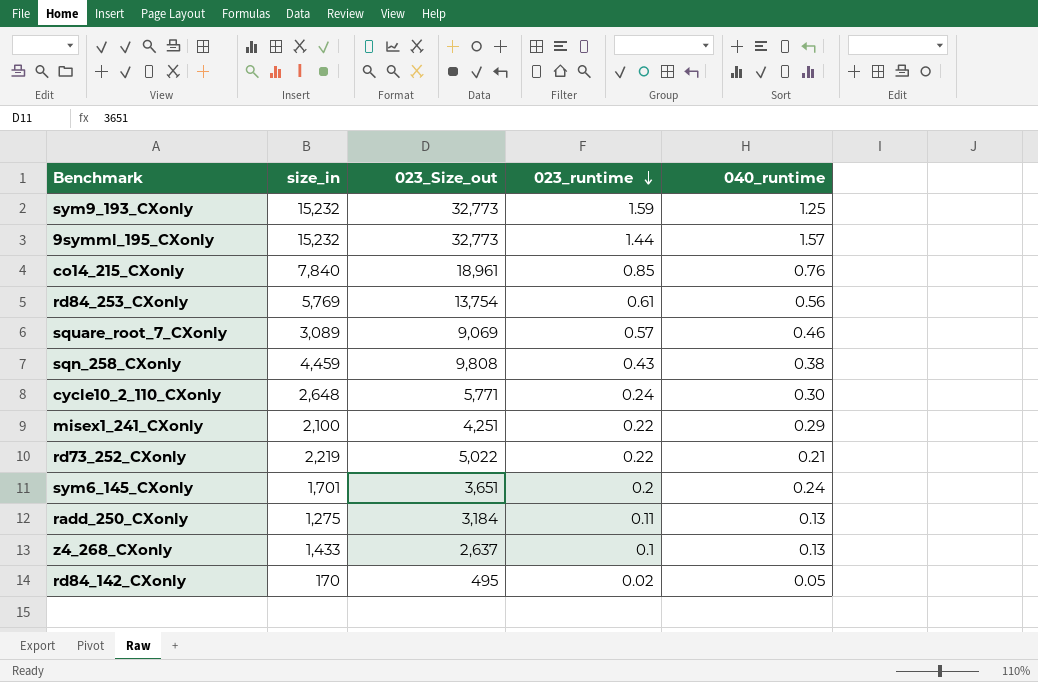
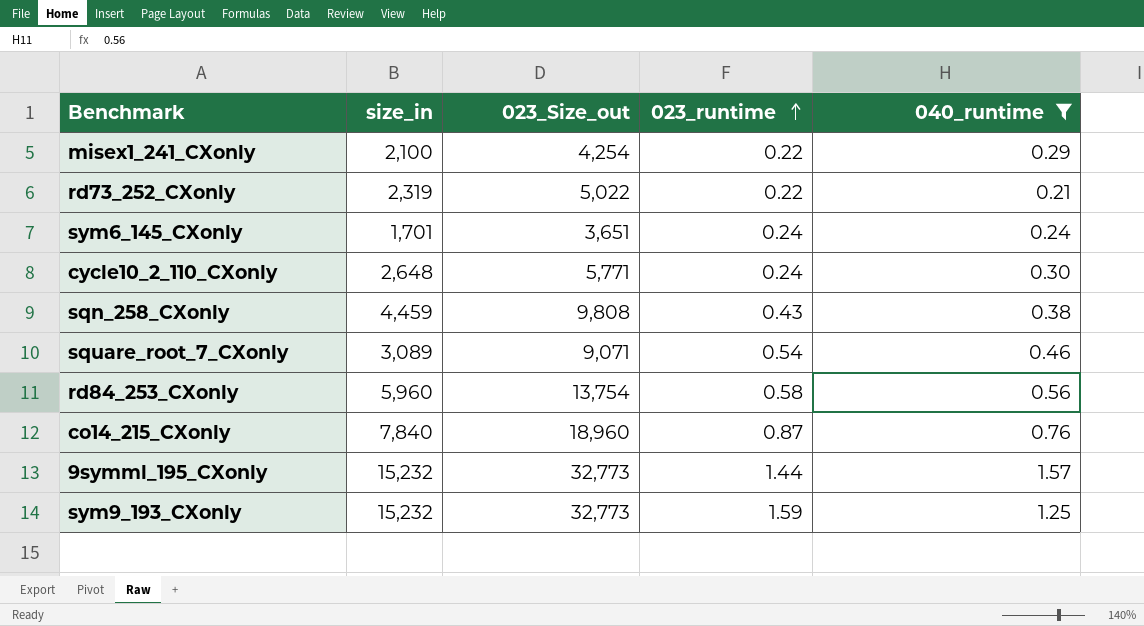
filter: none -> 040_runtime >= 0.21
row order: 023_runtime descending -> 023_runtime ascending
misex1_241_CXonly | 023_Size_out: 4,251 -> 4,254
rd73_252_CXonly | size_in: 2,219 -> 2,319
sym6_145_CXonly | 023_runtime: 0.2 -> 0.24
square_root_7_CXonly | 023_Size_out: 9,069 -> 9,071
square_root_7_CXonly | 023_runtime: 0.57 -> 0.54
rd84_253_CXonly | size_in: 5,769 -> 5,960
rd84_253_CXonly | 023_runtime: 0.61 -> 0.58
co14_215_CXonly | 023_Size_out: 18,961 -> 18,960
co14_215_CXonly | 023_runtime: 0.85 -> 0.87

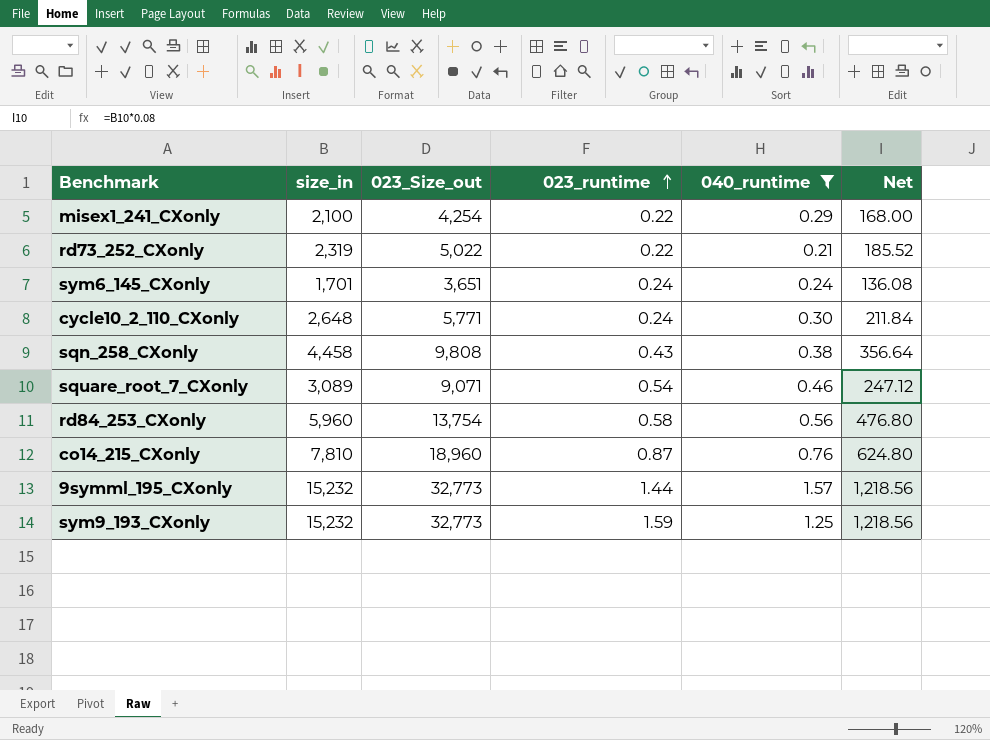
column Net | formula: none -> [size_in] * 0.08
sqn_258_CXonly | size_in: 4,459 -> 4,458
co14_215_CXonly | size_in: 7,840 -> 7,810

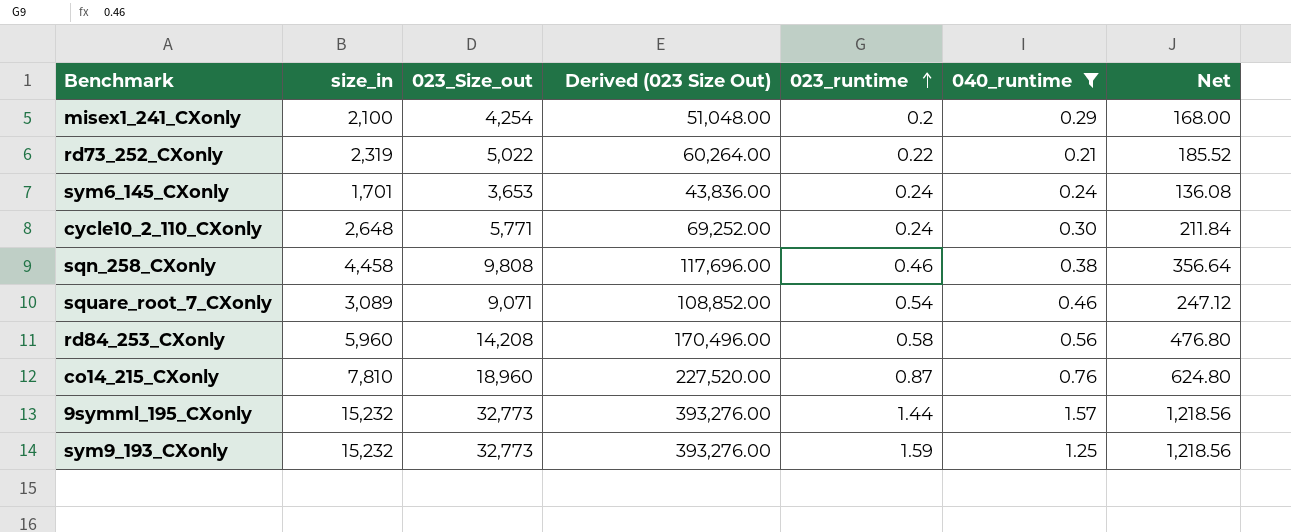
column Derived (023 Size Out) | formula: none -> [023_Size_out] * 12
misex1_241_CXonly | 023_runtime: 0.22 -> 0.2
sym6_145_CXonly | 023_Size_out: 3,651 -> 3,653
sqn_258_CXonly | 023_runtime: 0.43 -> 0.46
rd84_253_CXonly | 023_Size_out: 13,754 -> 14,208

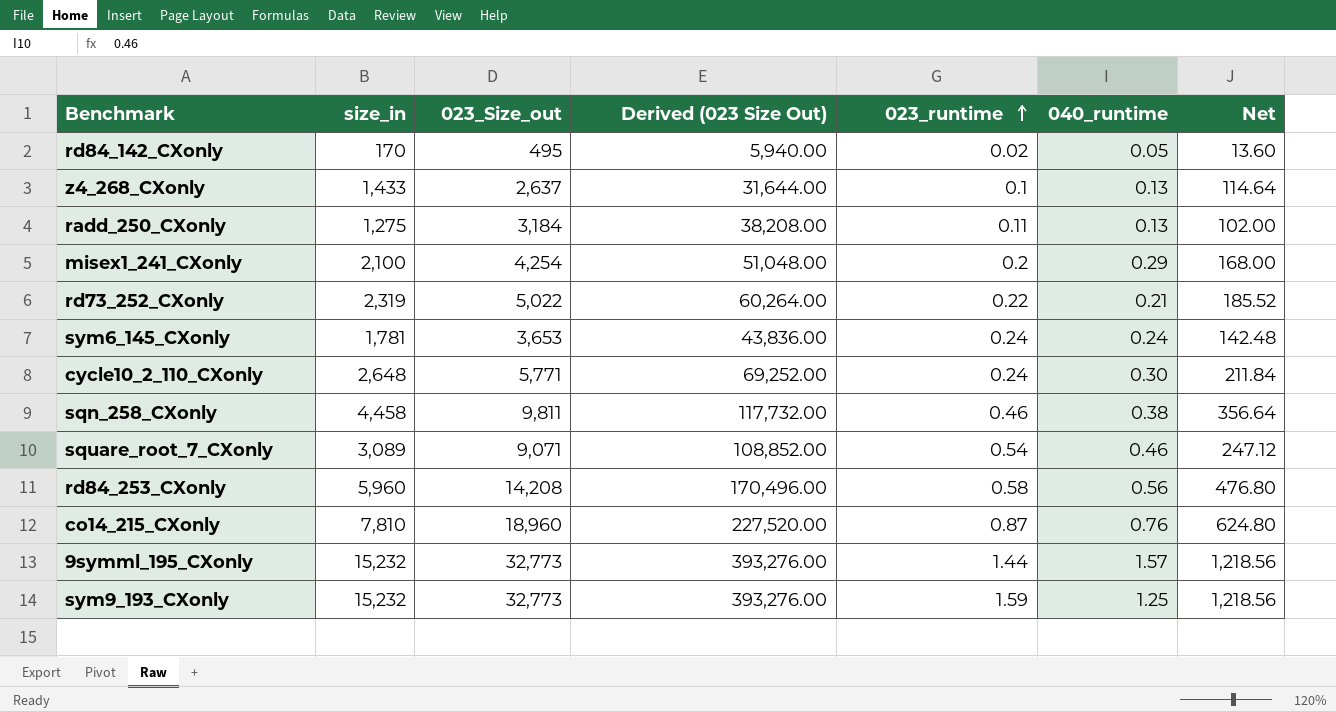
filter: 040_runtime >= 0.21 -> none
sym6_145_CXonly | size_in: 1,701 -> 1,781
sym6_145_CXonly | Net: 136.08 -> 142.48
sqn_258_CXonly | 023_Size_out: 9,808 -> 9,811
sqn_258_CXonly | Derived (023 Size Out): 117,696.00 -> 117,732.00

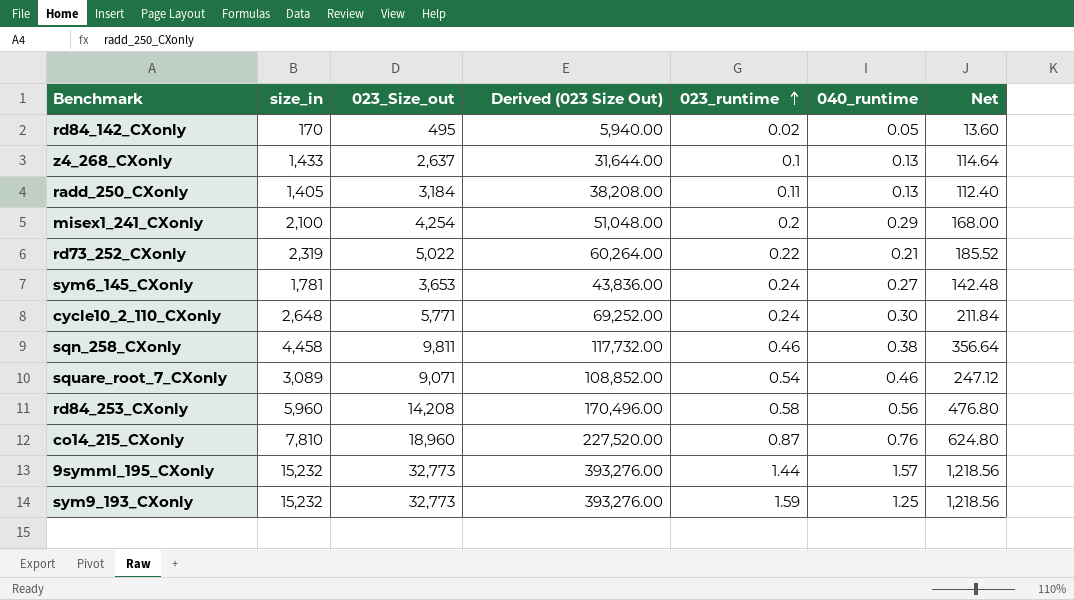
radd_250_CXonly | size_in: 1,275 -> 1,405
radd_250_CXonly | Net: 102.00 -> 112.40
sym6_145_CXonly | 040_runtime: 0.24 -> 0.27

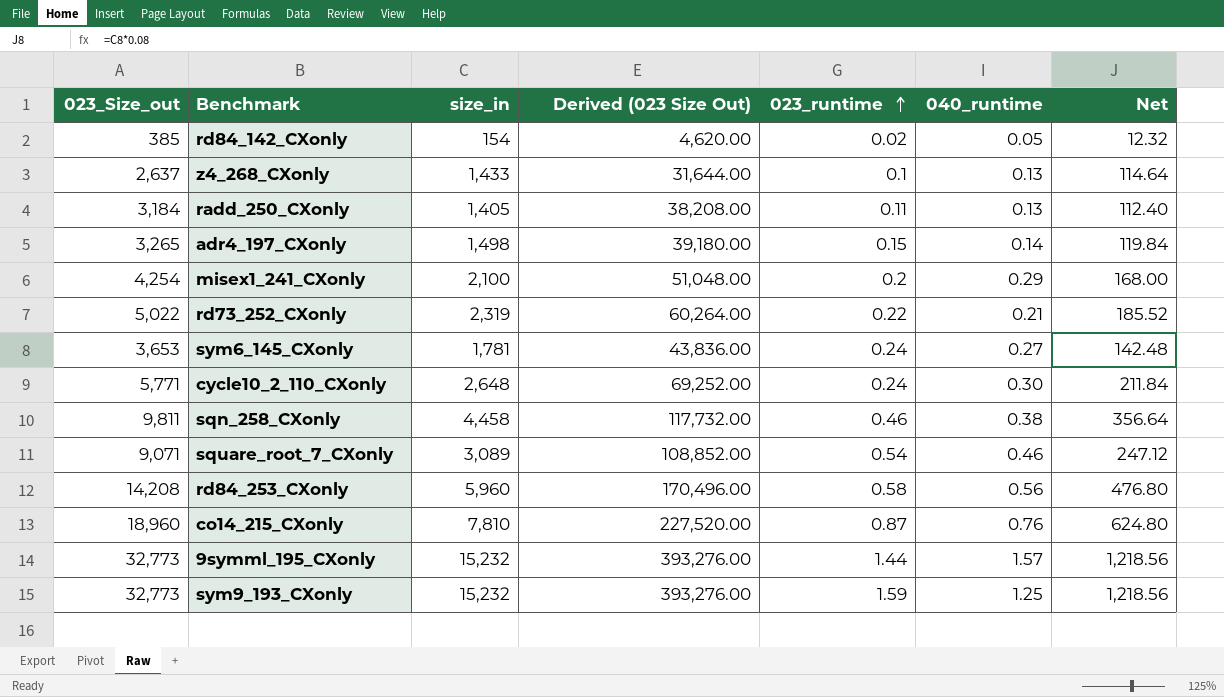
column 023_Size_out | position: 3 -> 1
rd84_142_CXonly | 023_Size_out: 495 -> 385
rd84_142_CXonly | size_in: 170 -> 154
rd84_142_CXonly | Derived (023 Size Out): 5,940.00 -> 4,620.00
rd84_142_CXonly | Net: 13.60 -> 12.32
row adr4_197_CXonly: none -> 3,265 | 1,498 | 39,180.00 | 0.15 | 0.14 | 119.84

